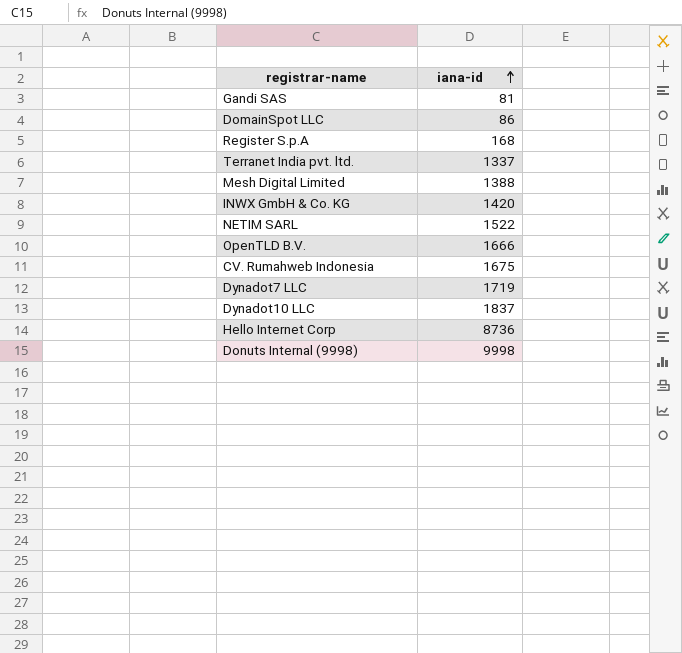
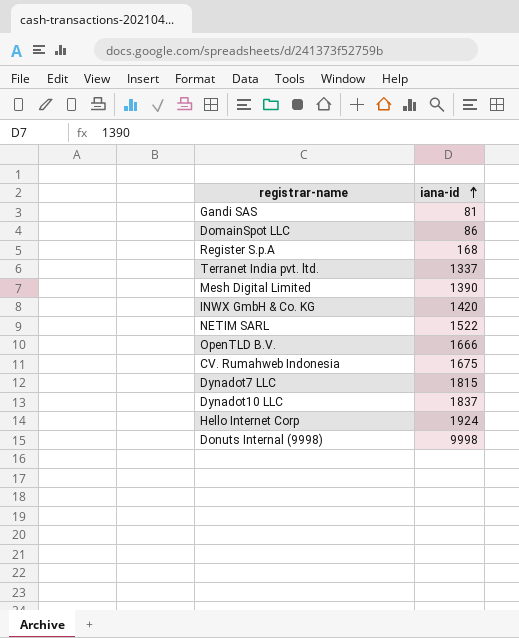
Mesh Digital Limited | iana-id: 1388 -> 1390
Dynadot7 LLC | iana-id: 1719 -> 1815
Hello Internet Corp | iana-id: 8736 -> 1924

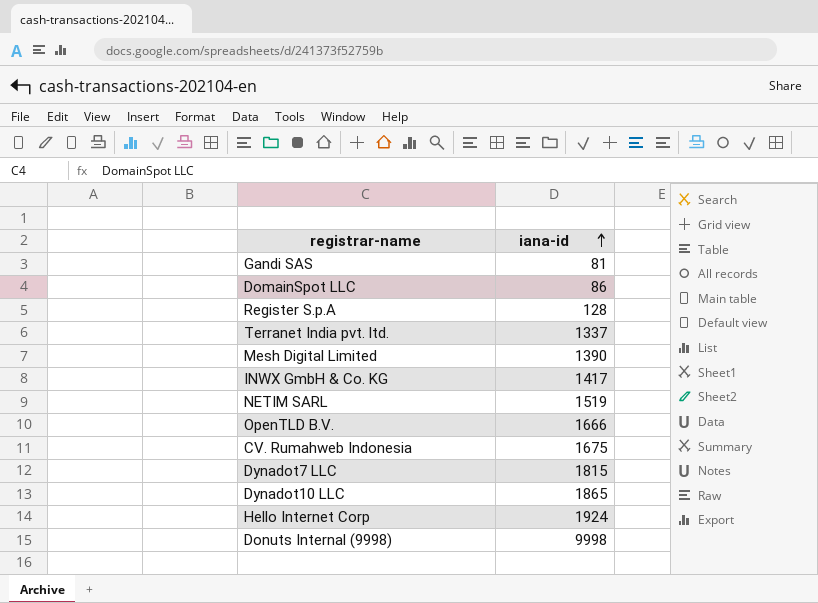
Register S.p.A | iana-id: 168 -> 128
INWX GmbH & Co. KG | iana-id: 1420 -> 1417
NETIM SARL | iana-id: 1522 -> 1519
Dynadot10 LLC | iana-id: 1837 -> 1865

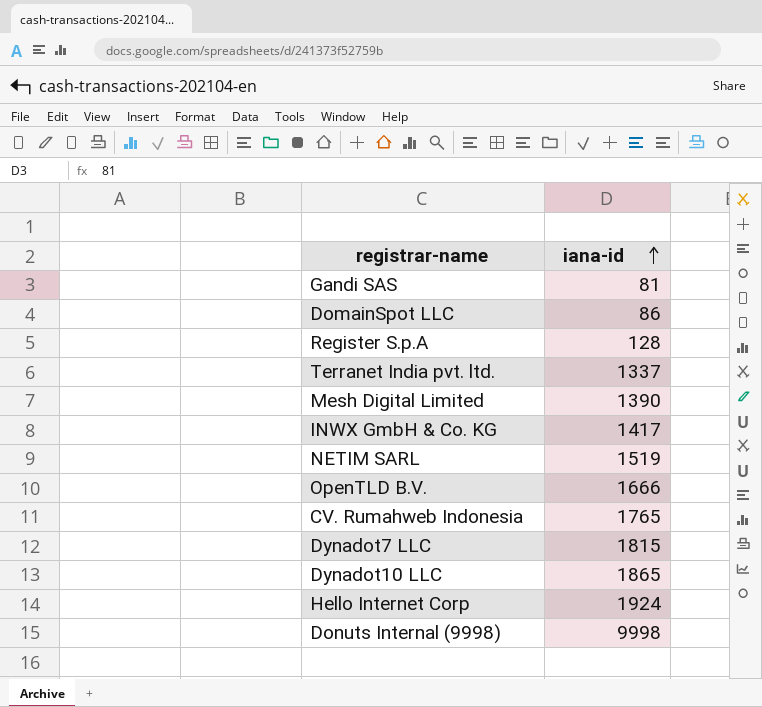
CV. Rumahweb Indonesia | iana-id: 1675 -> 1765

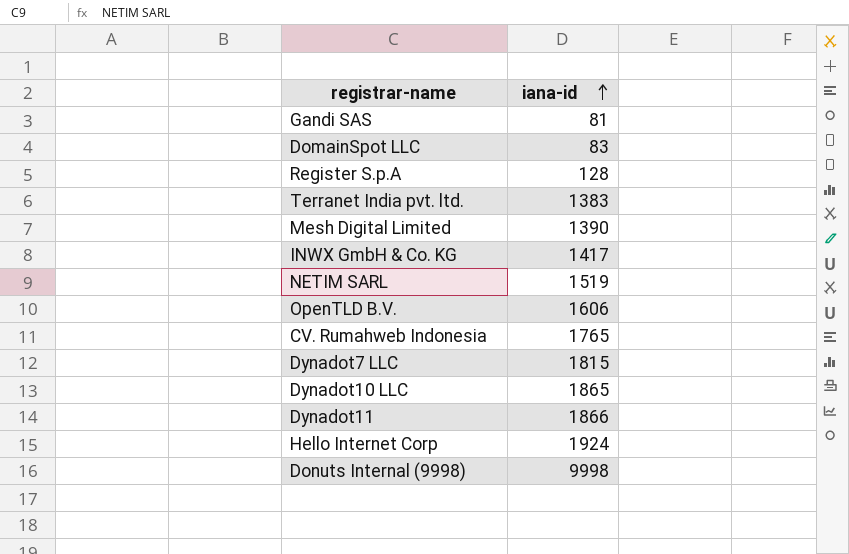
DomainSpot LLC | iana-id: 86 -> 83
Terranet India pvt. ltd. | iana-id: 1337 -> 1383
OpenTLD B.V. | iana-id: 1666 -> 1606
row Dynadot11: none -> 1866

